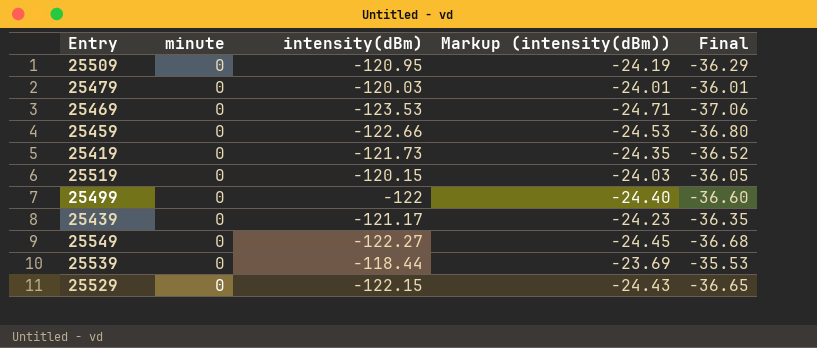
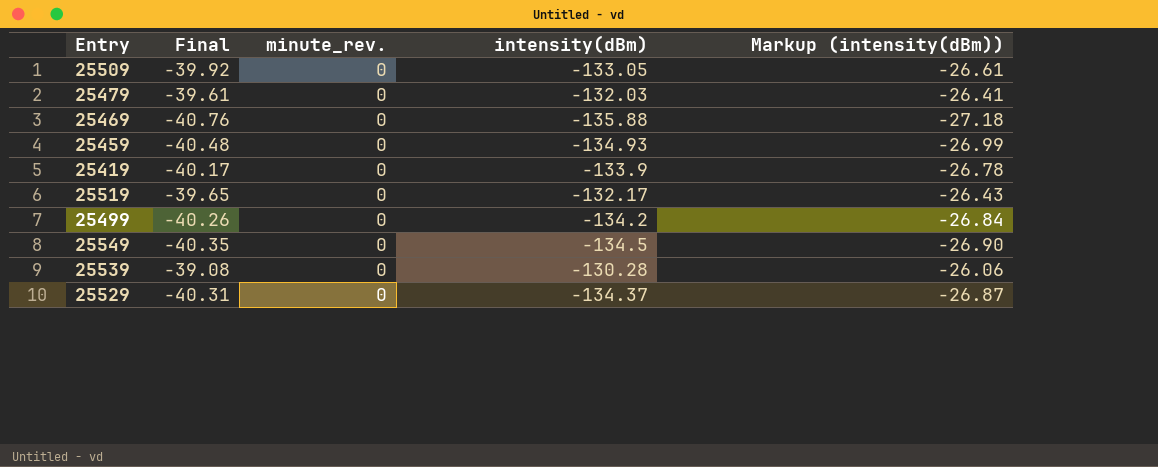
column Final | position: 5 -> 2
column name: minute -> minute_rev.
row 25439: 0 | -121.17 | -24.23 | -36.35 -> none
25509 | Final: -36.29 -> -39.92
25509 | intensity(dBm): -120.95 -> -133.05
25509 | Markup (intensity(dBm)): -24.19 -> -26.61
25479 | Final: -36.01 -> -39.61
25479 | intensity(dBm): -120.03 -> -132.03
25479 | Markup (intensity(dBm)): -24.01 -> -26.41
25469 | Final: -37.06 -> -40.76
25469 | intensity(dBm): -123.53 -> -135.88
25469 | Markup (intensity(dBm)): -24.71 -> -27.18
25459 | Final: -36.80 -> -40.48
25459 | intensity(dBm): -122.66 -> -134.93
25459 | Markup (intensity(dBm)): -24.53 -> -26.99
25419 | Final: -36.52 -> -40.17
25419 | intensity(dBm): -121.73 -> -133.9
25419 | Markup (intensity(dBm)): -24.35 -> -26.78
25519 | Final: -36.05 -> -39.65
25519 | intensity(dBm): -120.15 -> -132.17
25519 | Markup (intensity(dBm)): -24.03 -> -26.43
25499 | Final: -36.60 -> -40.26
25499 | intensity(dBm): -122 -> -134.2
25499 | Markup (intensity(dBm)): -24.40 -> -26.84
25549 | Final: -36.68 -> -40.35
25549 | intensity(dBm): -122.27 -> -134.5
25549 | Markup (intensity(dBm)): -24.45 -> -26.90
25539 | Final: -35.53 -> -39.08
25539 | intensity(dBm): -118.44 -> -130.28
25539 | Markup (intensity(dBm)): -23.69 -> -26.06
25529 | Final: -36.65 -> -40.31
25529 | intensity(dBm): -122.15 -> -134.37
25529 | Markup (intensity(dBm)): -24.43 -> -26.87

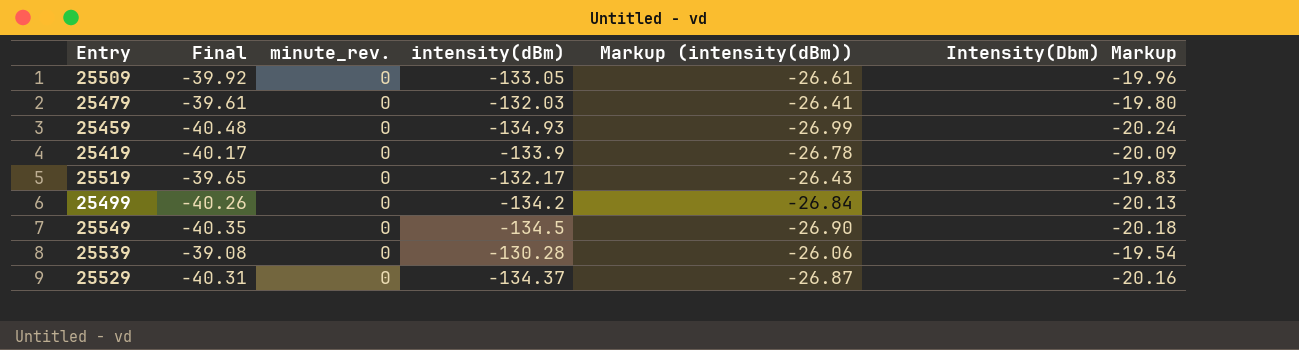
column Intensity(Dbm) Markup | formula: none -> [intensity(dBm)] * 0.15
row 25469: -40.76 | 0 | -135.88 | -27.18 -> none

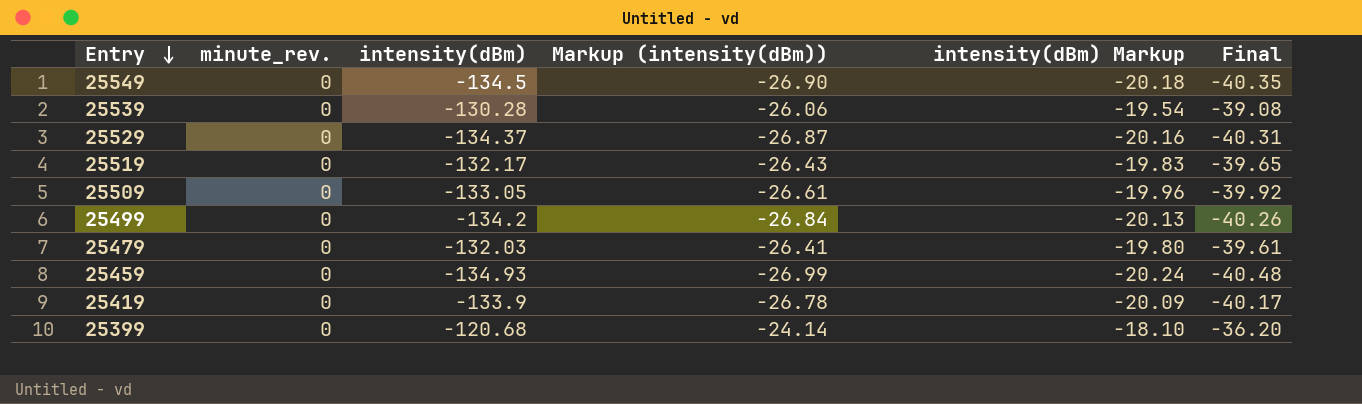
row order: none -> Entry descending
column name: Intensity(Dbm) Markup -> intensity(dBm) Markup
column Final | position: 2 -> 6
row 25399: none -> 0 | -120.68 | -24.14 | -18.10 | -36.20

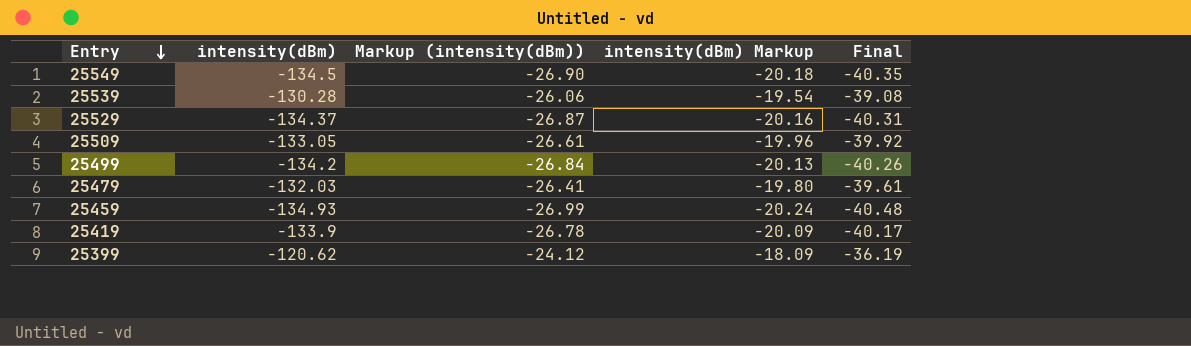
column minute_rev. | position: 2 -> none
row 25519: 0 | -132.17 | -26.43 | -19.83 | -39.65 -> none
25399 | intensity(dBm): -120.68 -> -120.62
25399 | Markup (intensity(dBm)): -24.14 -> -24.12
25399 | intensity(dBm) Markup: -18.10 -> -18.09
25399 | Final: -36.20 -> -36.19

